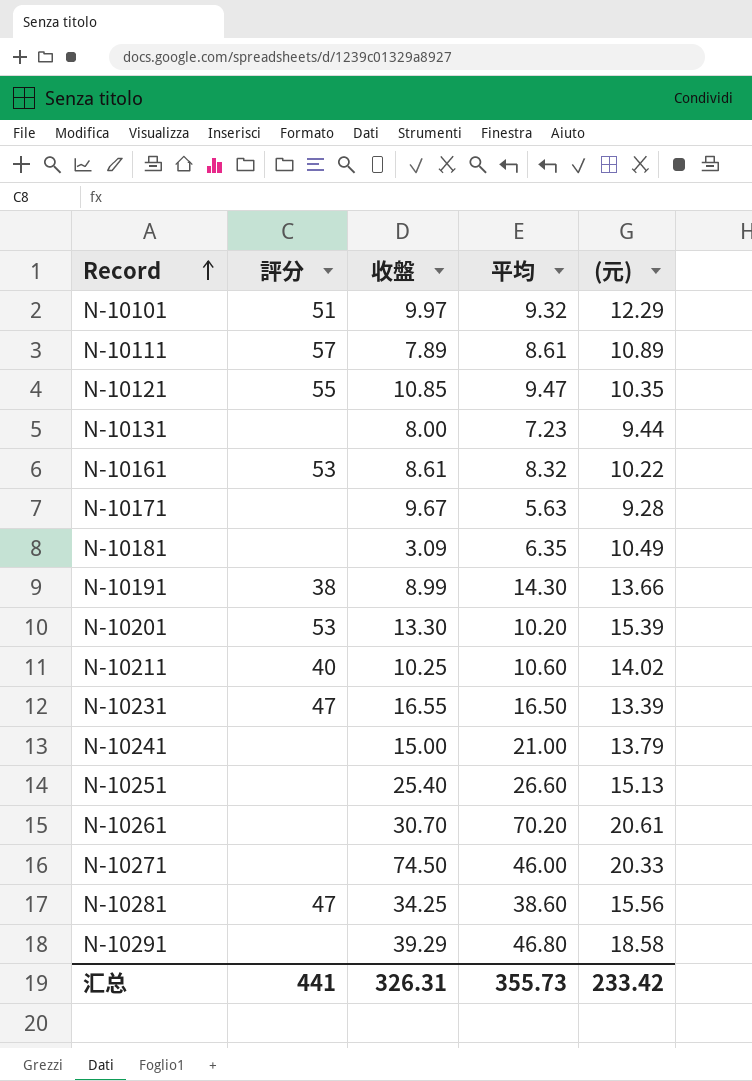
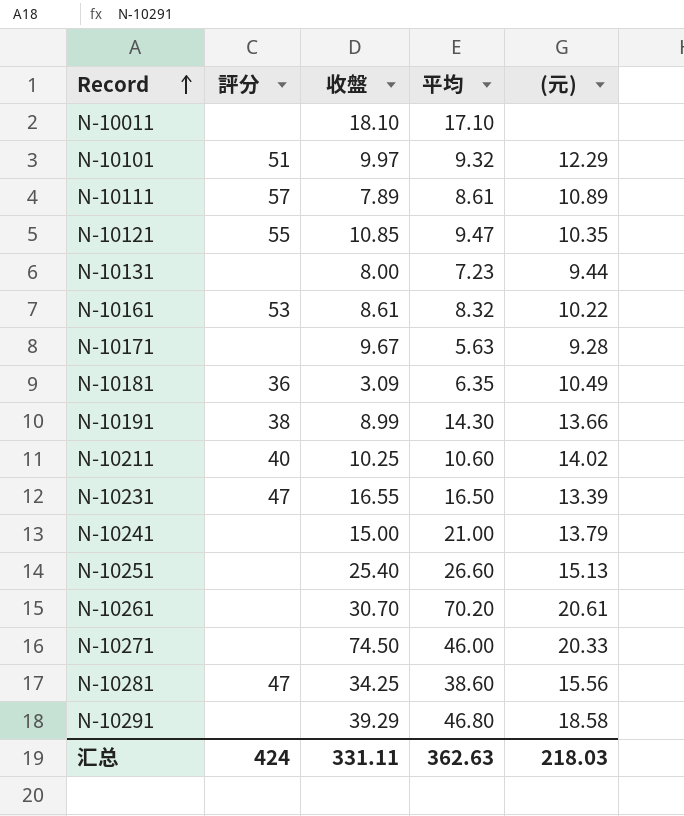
row N-10201: 53 | 13.30 | 10.20 | 15.39 -> none
row N-10011: none -> none | 18.10 | 17.10 | none
N-10181 | 評分: none -> 36
汇总 | 評分: 441 -> 424
汇总 | 收盤: 326.31 -> 331.11
汇总 | 平均: 355.73 -> 362.63
汇总 | (元): 233.42 -> 218.03

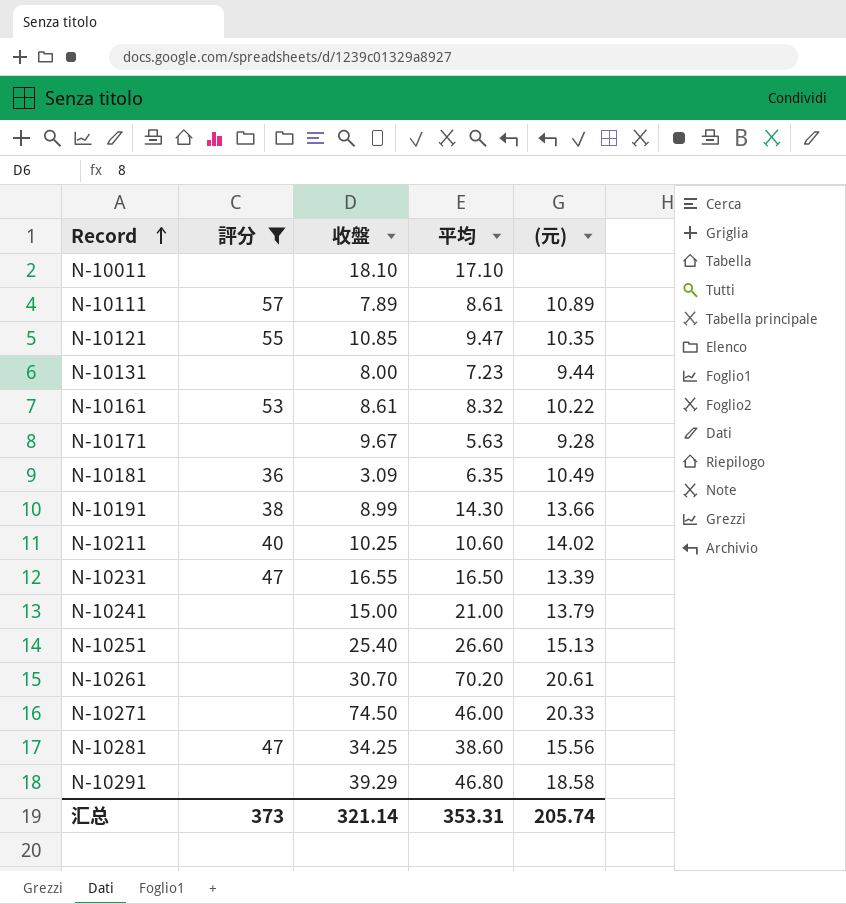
filter: none -> 評分 != 51
汇总 | 評分: 424 -> 373
汇总 | 收盤: 331.11 -> 321.14
汇总 | 平均: 362.63 -> 353.31
汇总 | (元): 218.03 -> 205.74

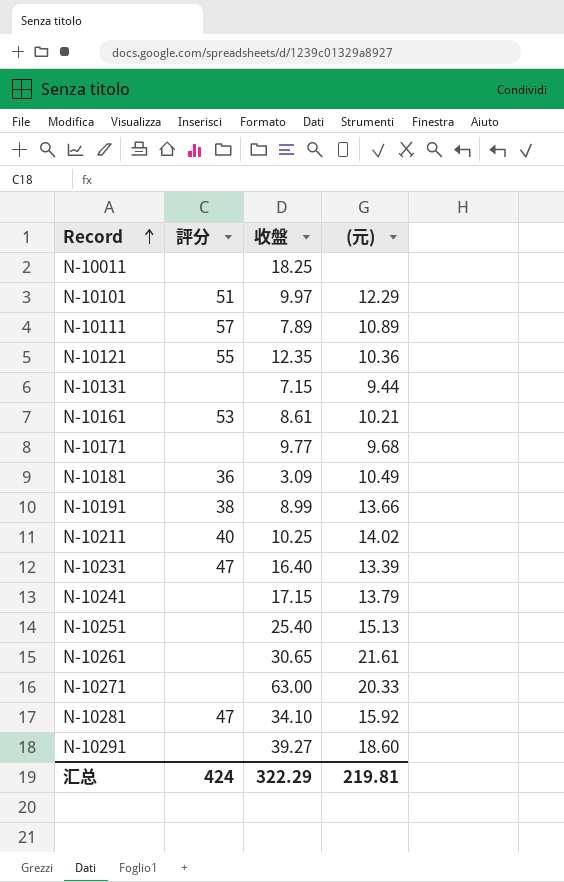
filter: 評分 != 51 -> none
column 平均 | position: 4 -> none
N-10011 | 收盤: 18.10 -> 18.25
N-10121 | 收盤: 10.85 -> 12.35
N-10121 | (元): 10.35 -> 10.36
N-10131 | 收盤: 8.00 -> 7.15
N-10161 | (元): 10.22 -> 10.21
N-10171 | 收盤: 9.67 -> 9.77
N-10171 | (元): 9.28 -> 9.68
N-10231 | 收盤: 16.55 -> 16.40
N-10241 | 收盤: 15.00 -> 17.15
N-10261 | 收盤: 30.70 -> 30.65
N-10261 | (元): 20.61 -> 21.61
N-10271 | 收盤: 74.50 -> 63.00
N-10281 | 收盤: 34.25 -> 34.10
N-10281 | (元): 15.56 -> 15.92
N-10291 | 收盤: 39.29 -> 39.27
N-10291 | (元): 18.58 -> 18.60
汇总 | 評分: 373 -> 424
汇总 | 收盤: 321.14 -> 322.29
汇总 | (元): 205.74 -> 219.81

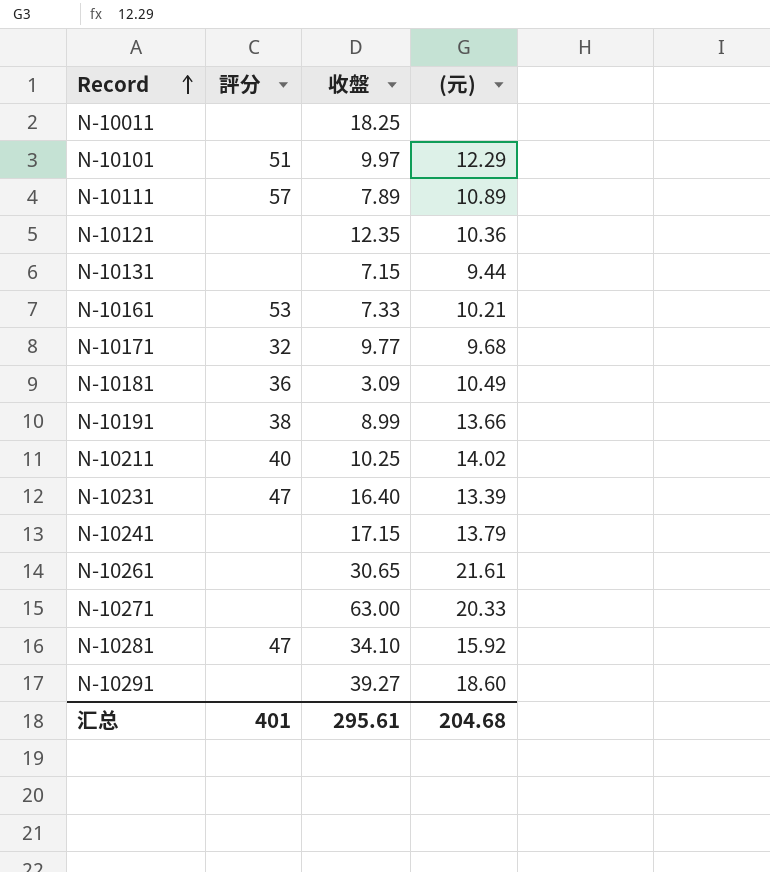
row N-10251: none | 25.40 | 15.13 -> none
N-10121 | 評分: 55 -> none
N-10161 | 收盤: 8.61 -> 7.33
N-10171 | 評分: none -> 32
汇总 | 評分: 424 -> 401
汇总 | 收盤: 322.29 -> 295.61
汇总 | (元): 219.81 -> 204.68

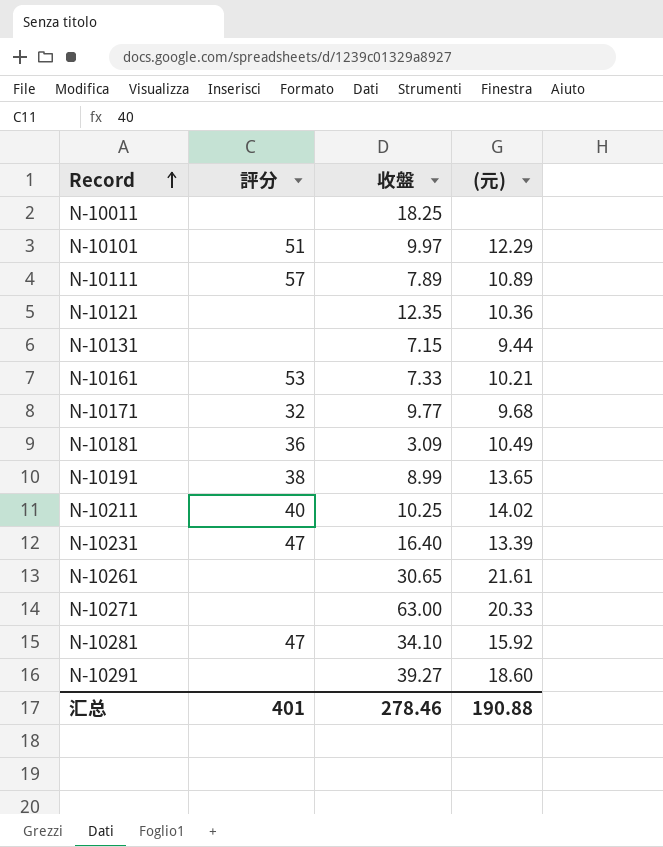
row N-10241: none | 17.15 | 13.79 -> none
N-10191 | (元): 13.66 -> 13.65
汇总 | 收盤: 295.61 -> 278.46
汇总 | (元): 204.68 -> 190.88

